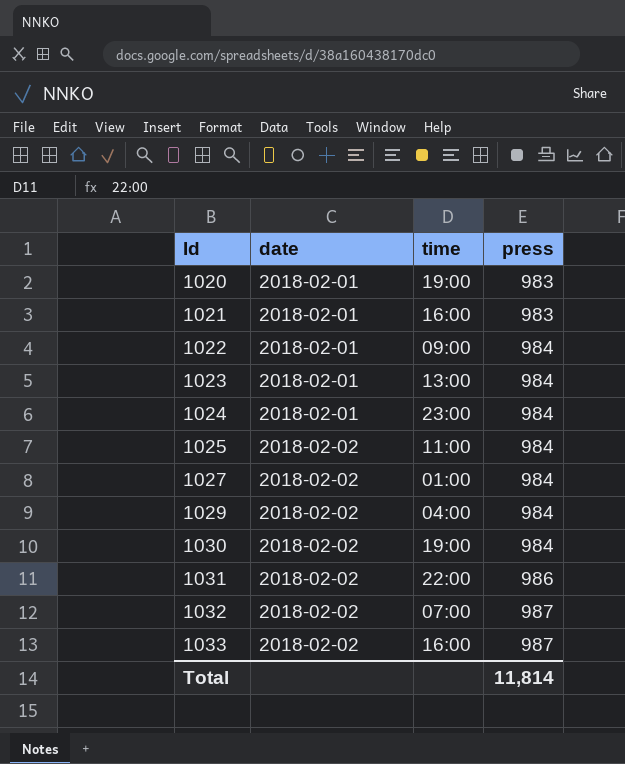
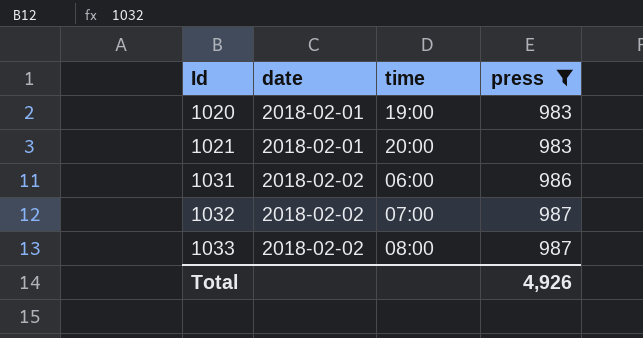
filter: none -> press != 984
1021 | time: 16:00 -> 20:00
1031 | time: 22:00 -> 06:00
1033 | time: 16:00 -> 08:00
Total | press: 11,814 -> 4,926

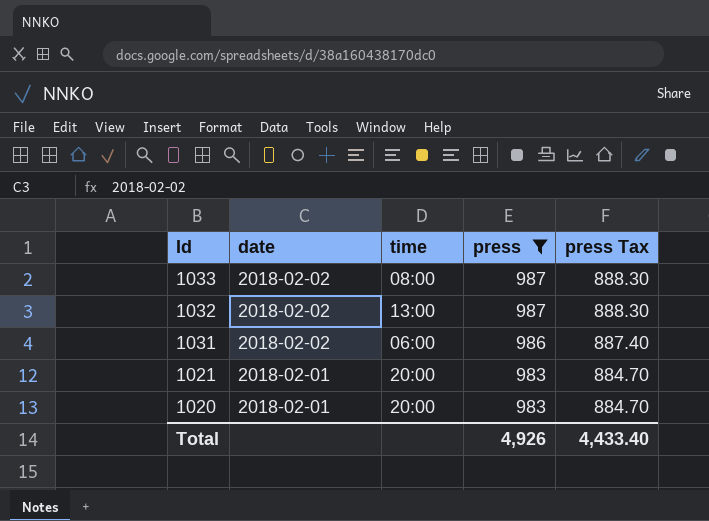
row order: Id ascending -> Id descending
column press Tax | formula: none -> [press] * 0.9
1032 | time: 07:00 -> 13:00
1020 | time: 19:00 -> 20:00

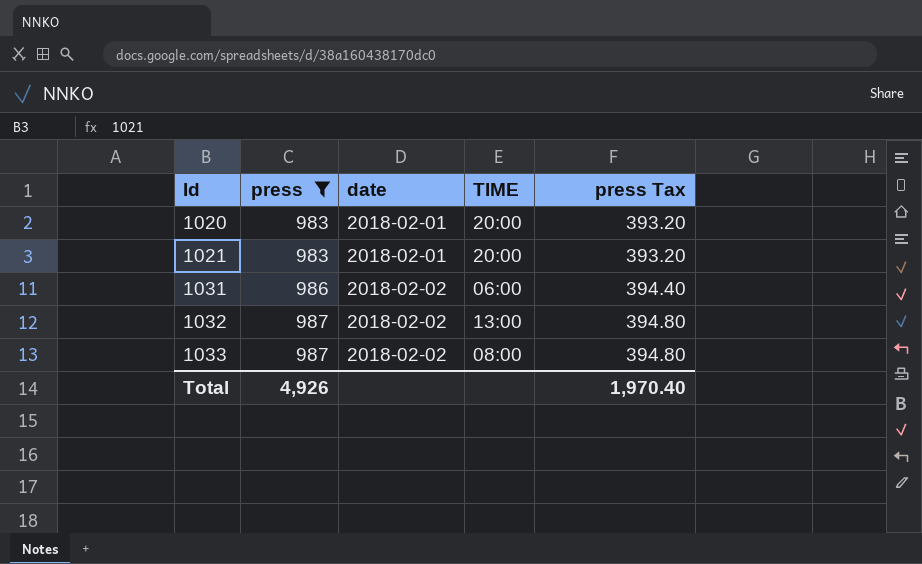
row order: Id descending -> Id ascending
column press | position: 4 -> 2
column name: time -> TIME
column press Tax | formula: [press] * 0.9 -> [press] * 0.4
Total | press Tax: 4,433.40 -> 1,970.40

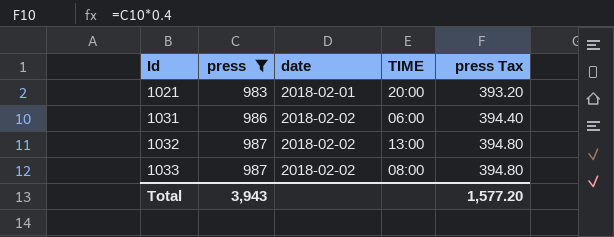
row 1020: 983 | 2018-02-01 | 20:00 | 393.20 -> none
Total | press: 4,926 -> 3,943
Total | press Tax: 1,970.40 -> 1,577.20

